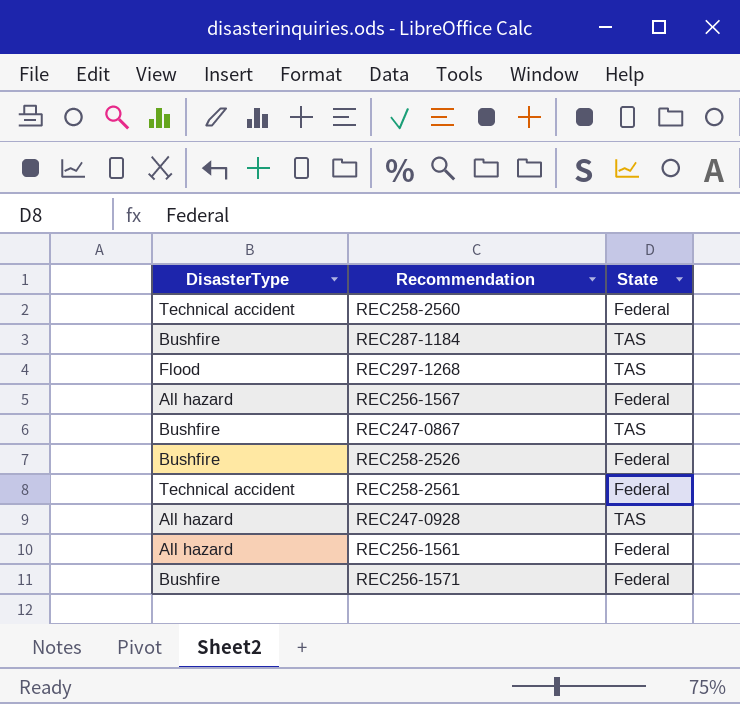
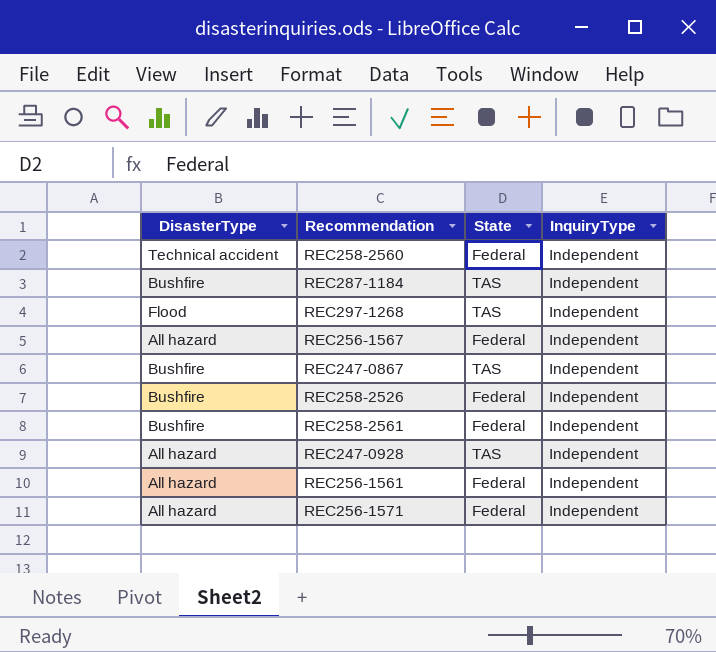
column InquiryType | position: none -> 4
REC258-2561 | DisasterType: Technical accident -> Bushfire
REC256-1571 | DisasterType: Bushfire -> All hazard

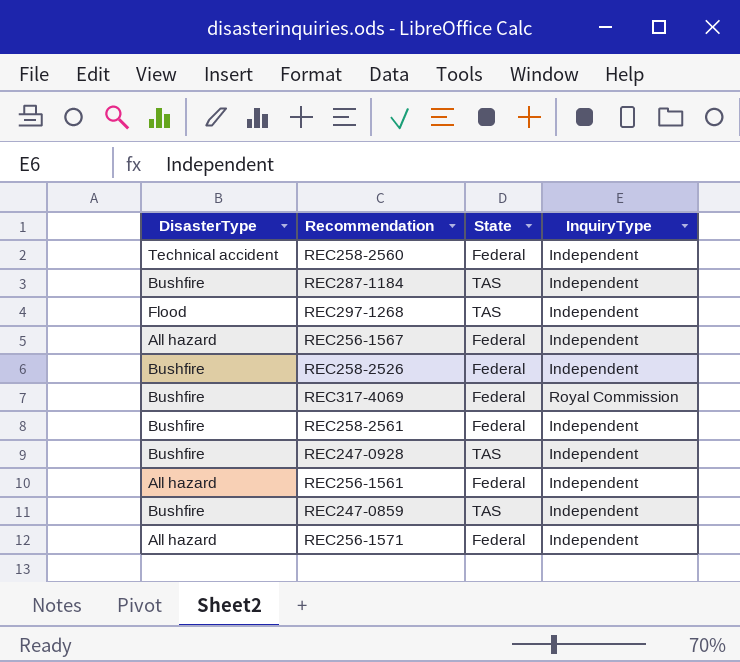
row REC247-0867: Bushfire | TAS | Independent -> none
row REC317-4069: none -> Bushfire | Federal | Royal Commission
REC247-0928 | DisasterType: All hazard -> Bushfire
row REC247-0859: none -> Bushfire | TAS | Independent

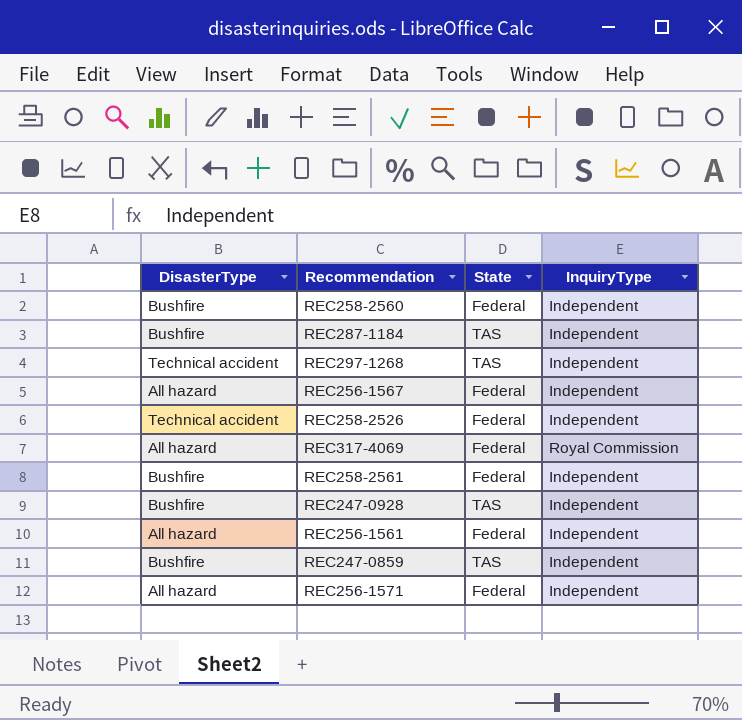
REC258-2560 | DisasterType: Technical accident -> Bushfire
REC297-1268 | DisasterType: Flood -> Technical accident
REC258-2526 | DisasterType: Bushfire -> Technical accident
REC317-4069 | DisasterType: Bushfire -> All hazard

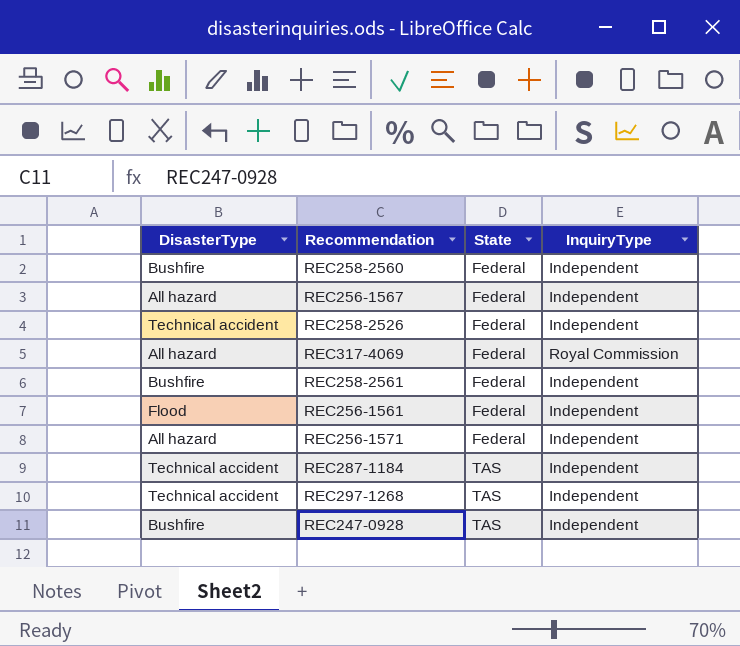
row order: none -> State ascending
row REC247-0859: Bushfire | TAS | Independent -> none
REC256-1561 | DisasterType: All hazard -> Flood
REC287-1184 | DisasterType: Bushfire -> Technical accident

